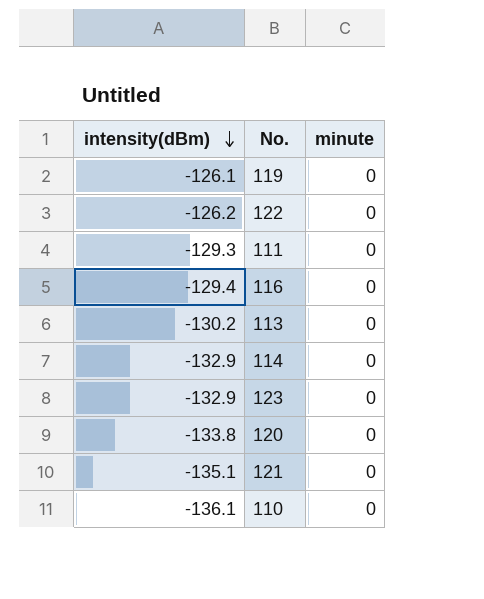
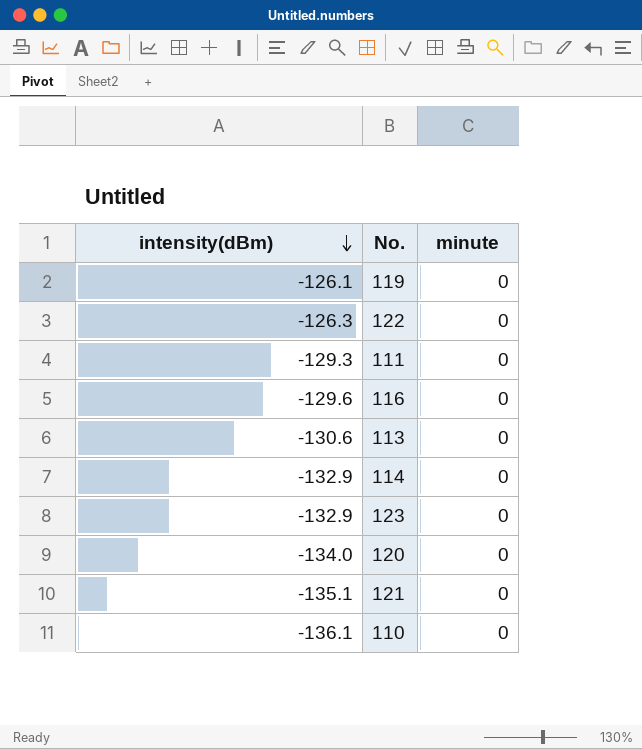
122 | intensity(dBm): -126.2 -> -126.3
116 | intensity(dBm): -129.4 -> -129.6
113 | intensity(dBm): -130.2 -> -130.6
120 | intensity(dBm): -133.8 -> -134.0

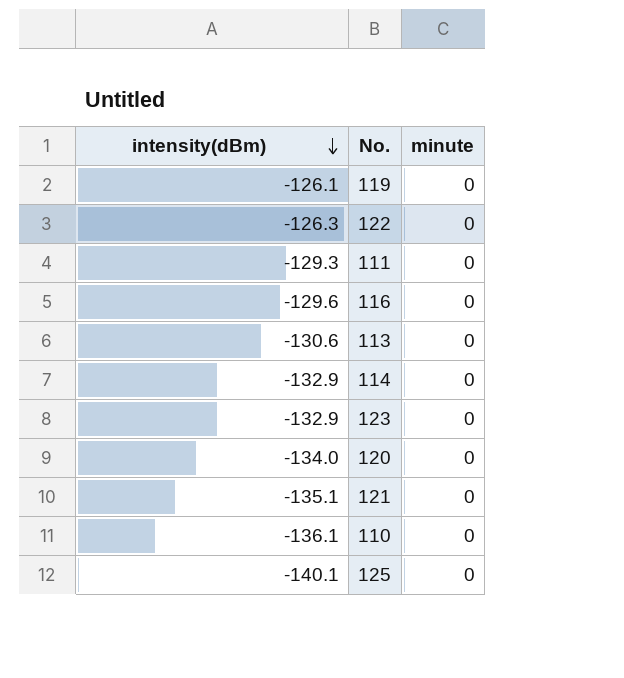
row 125: none -> -140.1 | 0

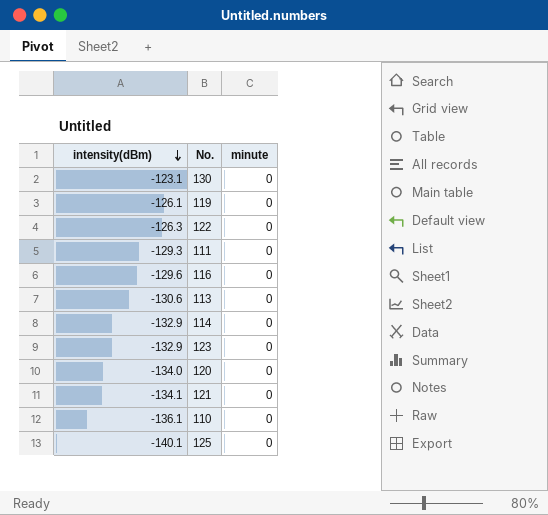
row 130: none -> -123.1 | 0
121 | intensity(dBm): -135.1 -> -134.1

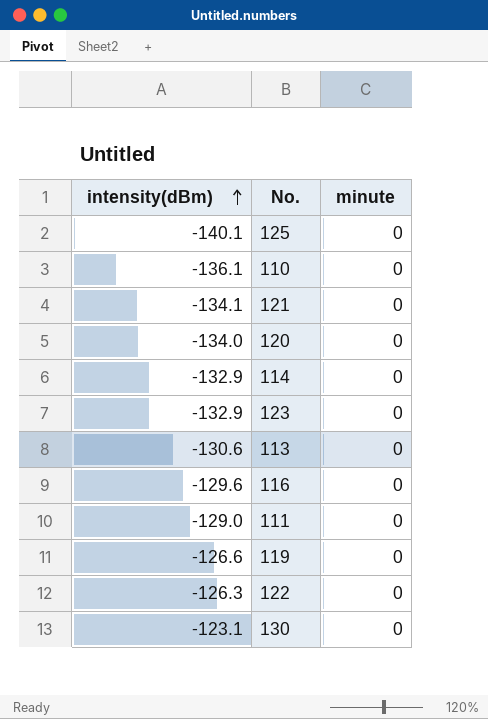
row order: intensity(dBm) descending -> intensity(dBm) ascending
111 | intensity(dBm): -129.3 -> -129.0
119 | intensity(dBm): -126.1 -> -126.6

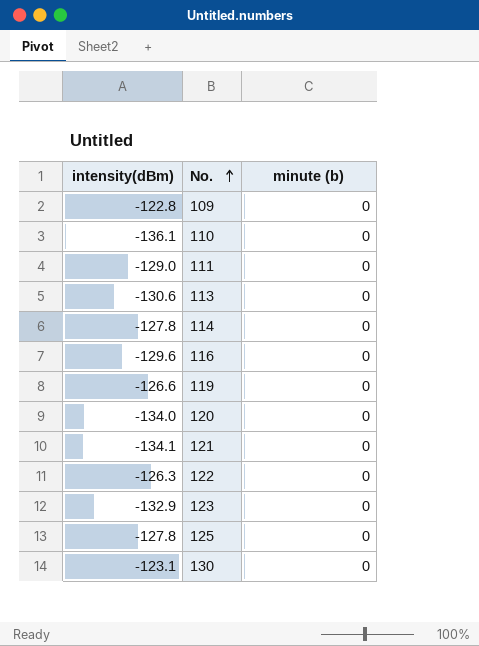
row order: intensity(dBm) ascending -> No. ascending
column name: minute -> minute (b)
row 109: none -> -122.8 | 0
114 | intensity(dBm): -132.9 -> -127.8
125 | intensity(dBm): -140.1 -> -127.8

